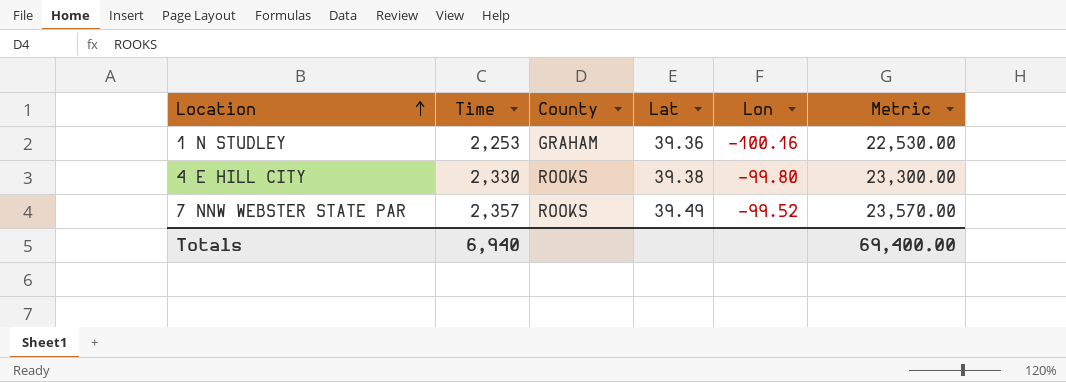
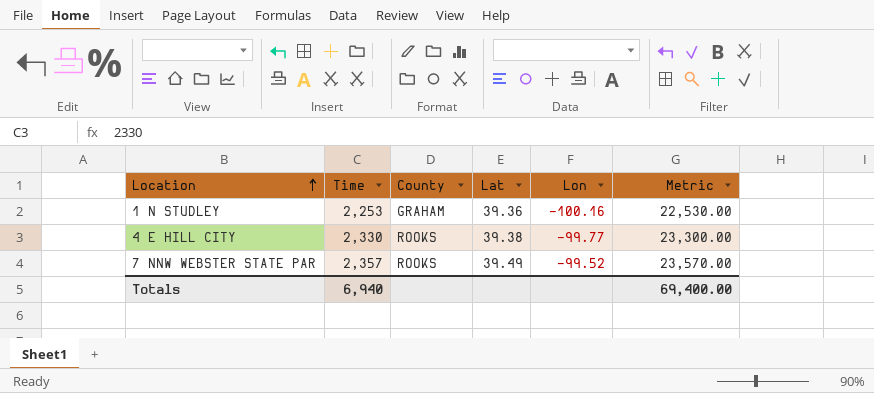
4 E HILL CITY | Lon: -99.80 -> -99.77

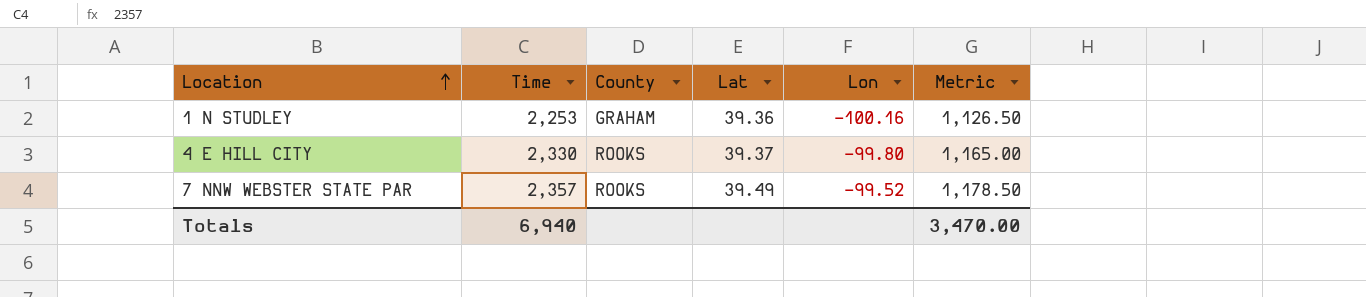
column Metric | formula: [Time] * 10 -> [Time] * 0.5
4 E HILL CITY | Lat: 39.38 -> 39.37
4 E HILL CITY | Lon: -99.77 -> -99.80
Totals | Metric: 69,400.00 -> 3,470.00

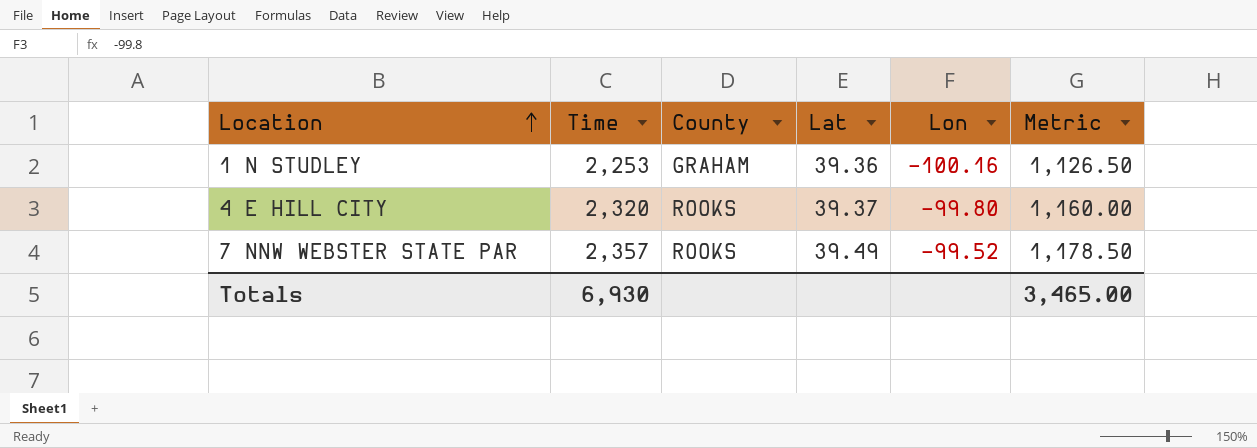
4 E HILL CITY | Time: 2,330 -> 2,320
4 E HILL CITY | Metric: 1,165.00 -> 1,160.00
Totals | Time: 6,940 -> 6,930
Totals | Metric: 3,470.00 -> 3,465.00

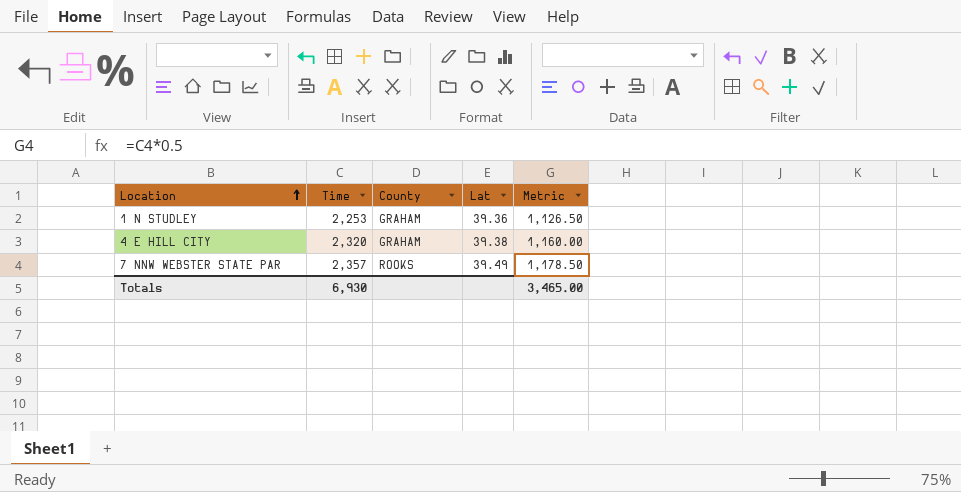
column Lon | position: 5 -> none
4 E HILL CITY | County: ROOKS -> GRAHAM
4 E HILL CITY | Lat: 39.37 -> 39.38

